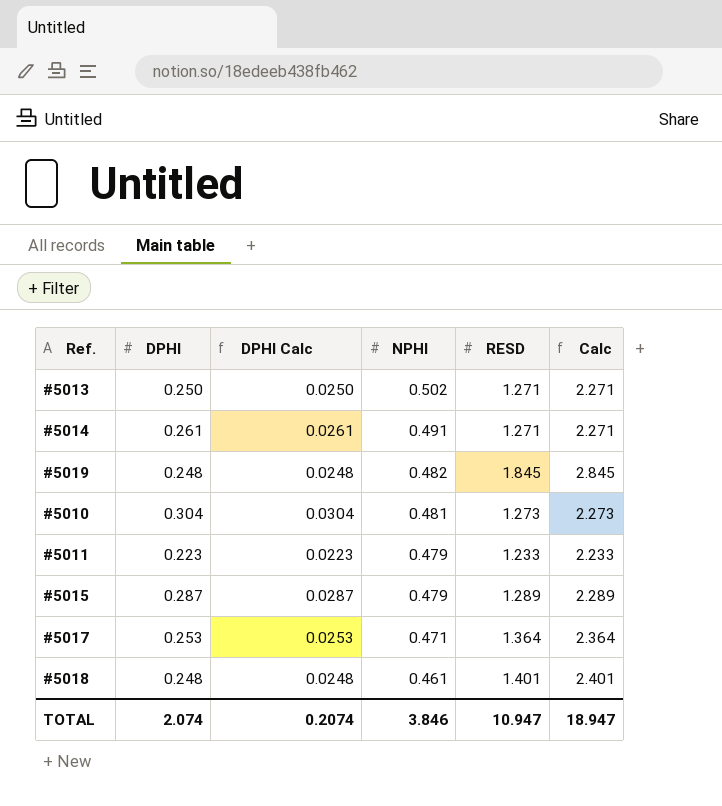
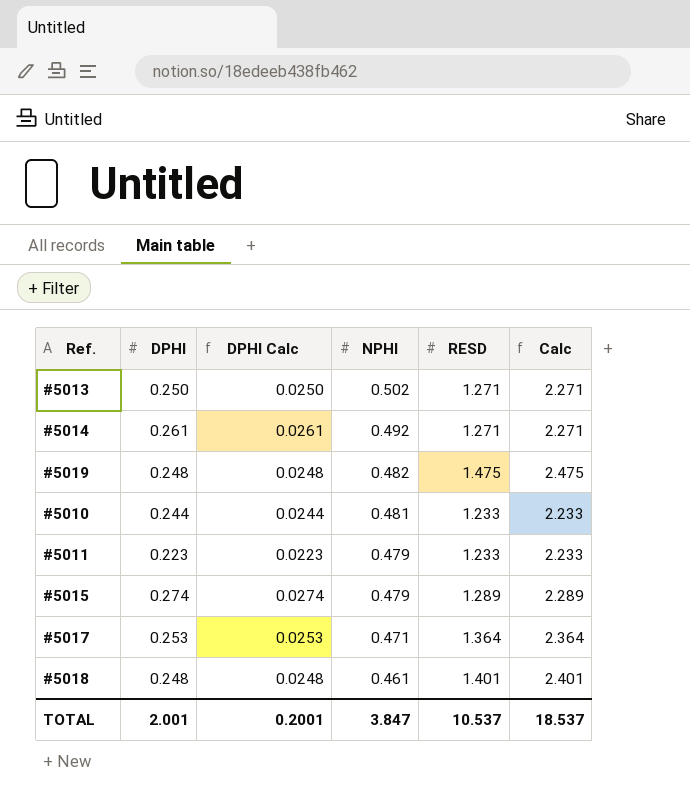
#5014 | NPHI: 0.491 -> 0.492
#5019 | RESD: 1.845 -> 1.475
#5019 | Calc: 2.845 -> 2.475
#5010 | DPHI: 0.304 -> 0.244
#5010 | DPHI Calc: 0.0304 -> 0.0244
#5010 | RESD: 1.273 -> 1.233
#5010 | Calc: 2.273 -> 2.233
#5015 | DPHI: 0.287 -> 0.274
#5015 | DPHI Calc: 0.0287 -> 0.0274
TOTAL | DPHI: 2.074 -> 2.001
TOTAL | DPHI Calc: 0.2074 -> 0.2001
TOTAL | NPHI: 3.846 -> 3.847
TOTAL | RESD: 10.947 -> 10.537
TOTAL | Calc: 18.947 -> 18.537

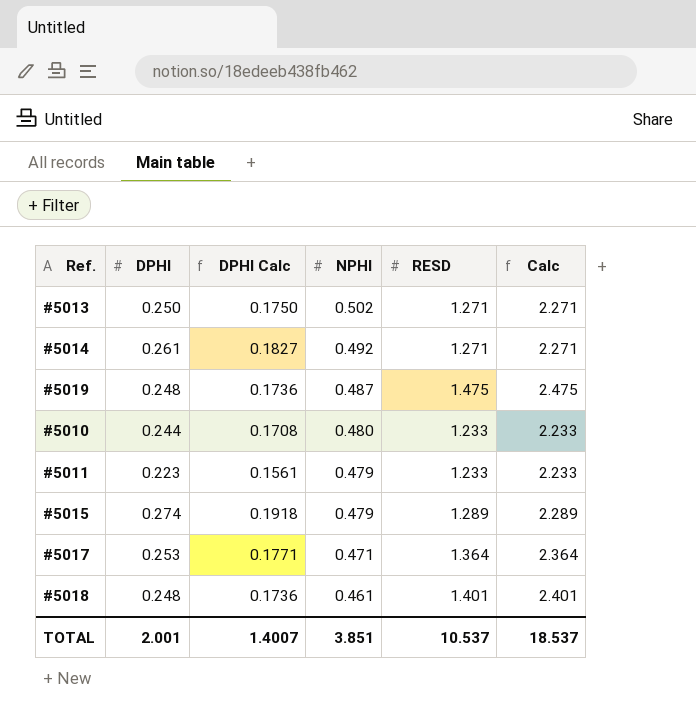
column DPHI Calc | formula: [DPHI] * 0.1 -> [DPHI] * 0.7
#5019 | NPHI: 0.482 -> 0.487
#5010 | NPHI: 0.481 -> 0.480
TOTAL | DPHI Calc: 0.2001 -> 1.4007
TOTAL | NPHI: 3.847 -> 3.851

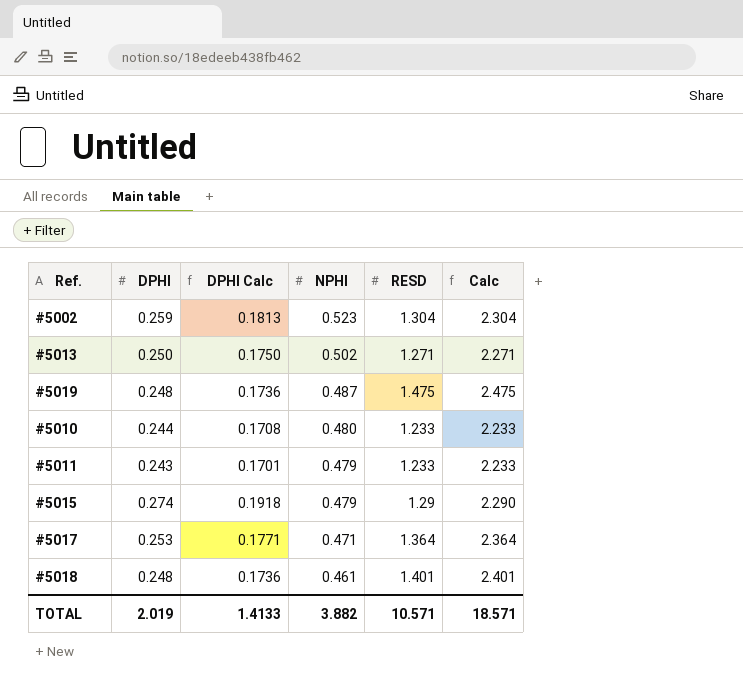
row #5014: 0.261 | 0.1827 | 0.492 | 1.271 | 2.271 -> none
row #5002: none -> 0.259 | 0.1813 | 0.523 | 1.304 | 2.304
#5011 | DPHI: 0.223 -> 0.243
#5011 | DPHI Calc: 0.1561 -> 0.1701
#5015 | RESD: 1.289 -> 1.29
#5015 | Calc: 2.289 -> 2.290
TOTAL | DPHI: 2.001 -> 2.019
TOTAL | DPHI Calc: 1.4007 -> 1.4133
TOTAL | NPHI: 3.851 -> 3.882
TOTAL | RESD: 10.537 -> 10.571
TOTAL | Calc: 18.537 -> 18.571

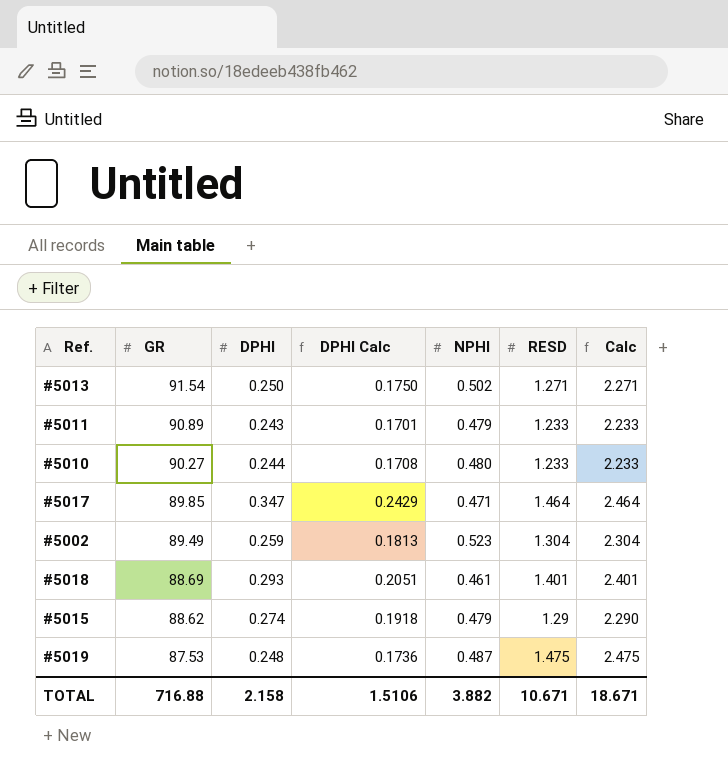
row order: NPHI descending -> GR descending
column GR | position: none -> 2
#5017 | DPHI: 0.253 -> 0.347
#5017 | DPHI Calc: 0.1771 -> 0.2429
#5017 | RESD: 1.364 -> 1.464
#5017 | Calc: 2.364 -> 2.464
#5018 | DPHI: 0.248 -> 0.293
#5018 | DPHI Calc: 0.1736 -> 0.2051
TOTAL | DPHI: 2.019 -> 2.158
TOTAL | DPHI Calc: 1.4133 -> 1.5106
TOTAL | RESD: 10.571 -> 10.671
TOTAL | Calc: 18.571 -> 18.671

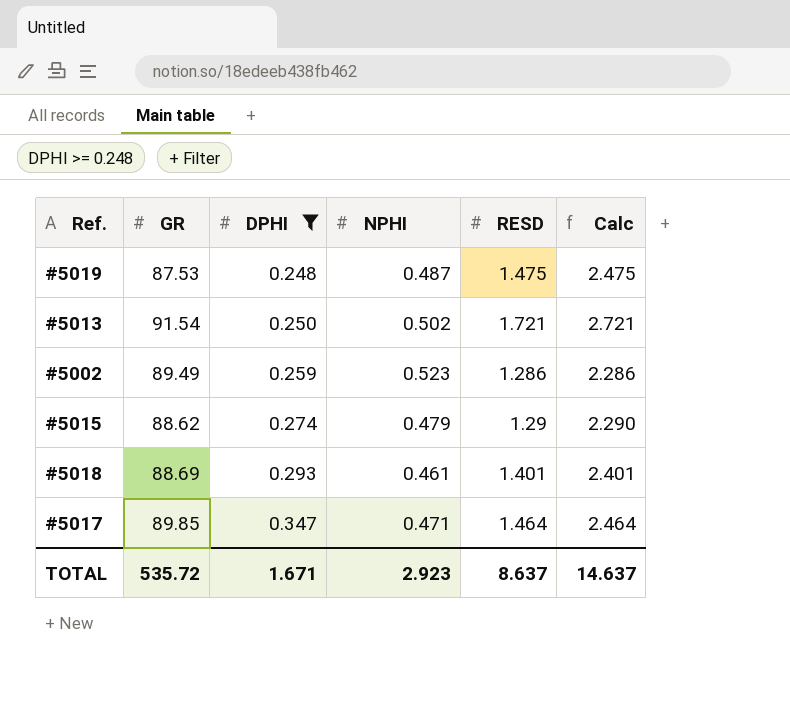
filter: none -> DPHI >= 0.248
row order: GR descending -> DPHI ascending
column DPHI Calc | formula: [DPHI] * 0.7 -> none
#5013 | RESD: 1.271 -> 1.721
#5013 | Calc: 2.271 -> 2.721
#5002 | RESD: 1.304 -> 1.286
#5002 | Calc: 2.304 -> 2.286
TOTAL | GR: 716.88 -> 535.72
TOTAL | DPHI: 2.158 -> 1.671
TOTAL | NPHI: 3.882 -> 2.923
TOTAL | RESD: 10.671 -> 8.637
TOTAL | Calc: 18.671 -> 14.637

